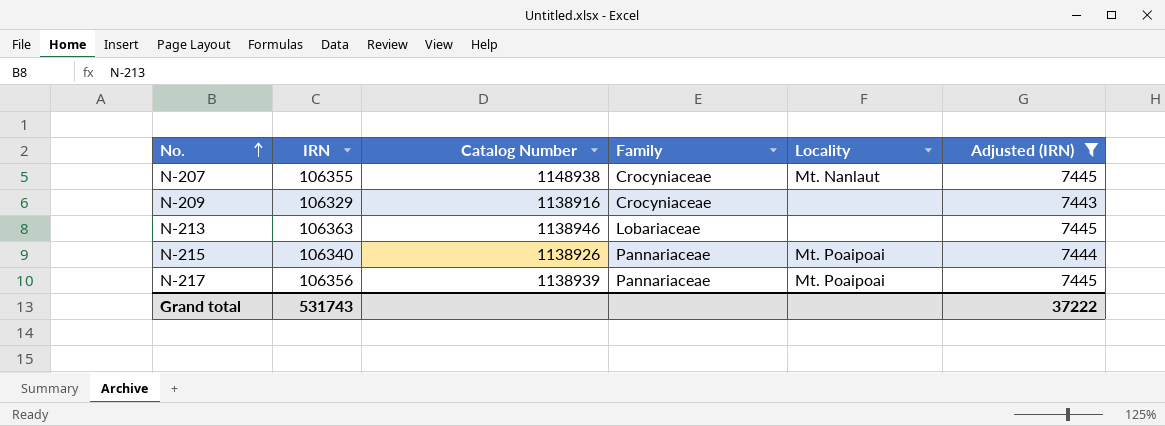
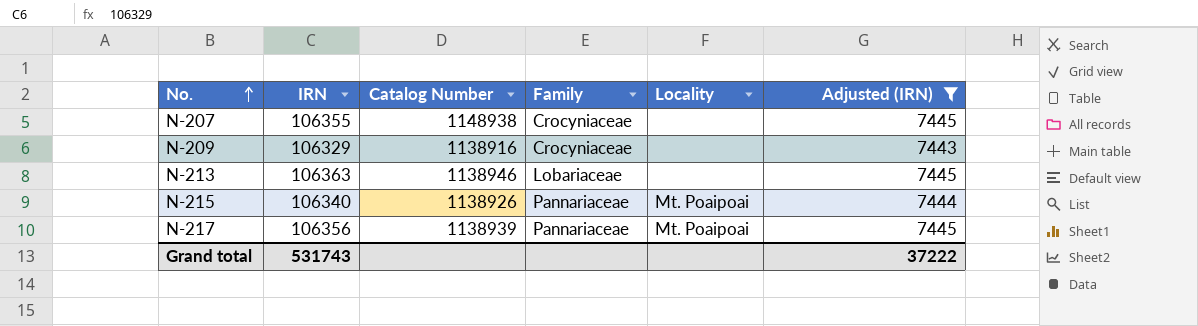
N-207 | Locality: Mt. Nanlaut -> none

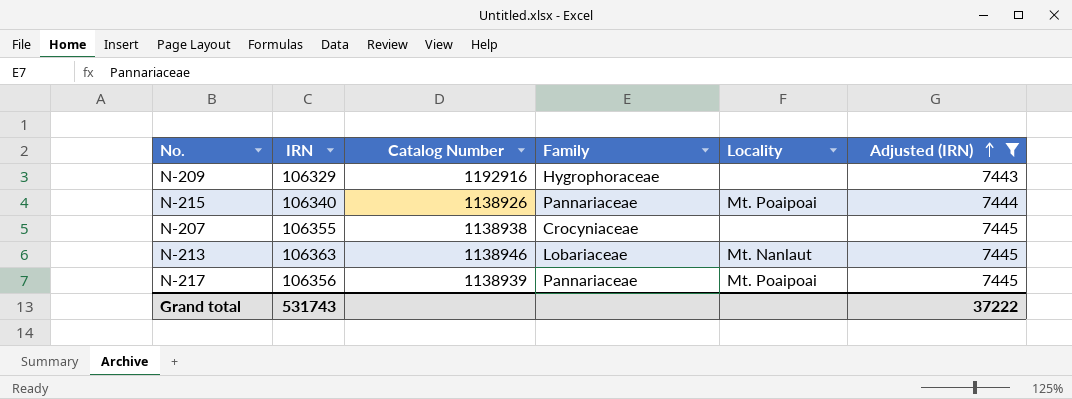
row order: No. ascending -> Adjusted (IRN) ascending
N-209 | Catalog Number: 1138916 -> 1192916
N-209 | Family: Crocyniaceae -> Hygrophoraceae
N-207 | Catalog Number: 1148938 -> 1138938
N-213 | Locality: none -> Mt. Nanlaut

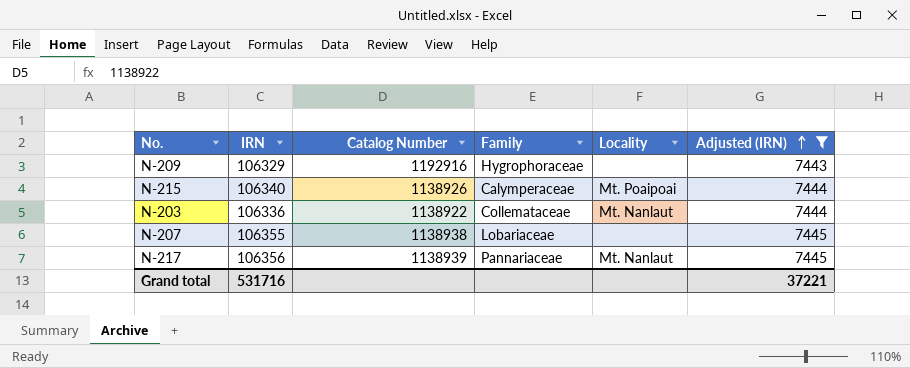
row N-213: 106363 | 1138946 | Lobariaceae | Mt. Nanlaut | 7445 -> none
N-215 | Family: Pannariaceae -> Calymperaceae
row N-203: none -> 106336 | 1138922 | Collemataceae | Mt. Nanlaut | 7444
N-207 | Family: Crocyniaceae -> Lobariaceae
N-217 | Locality: Mt. Poaipoai -> Mt. Nanlaut
Grand total | IRN: 531743 -> 531716
Grand total | Adjusted (IRN): 37222 -> 37221

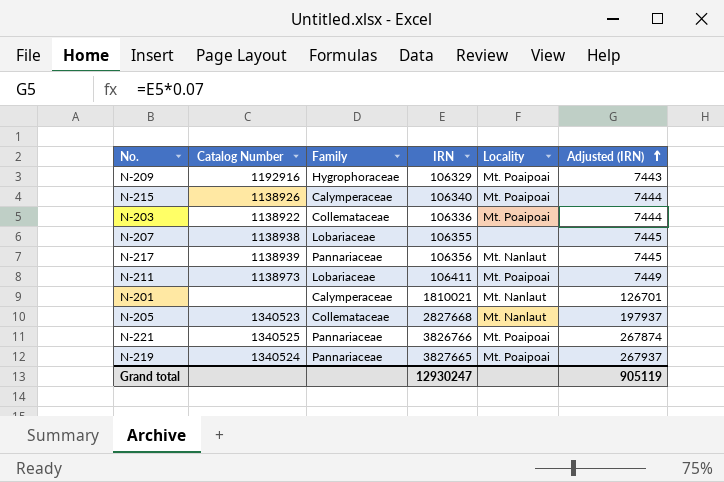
filter: Adjusted (IRN) <= 7445 -> none
column IRN | position: 2 -> 4
N-209 | Locality: none -> Mt. Poaipoai
N-203 | Locality: Mt. Nanlaut -> Mt. Poaipoai
Grand total | IRN: 531716 -> 12930247
Grand total | Adjusted (IRN): 37221 -> 905119

